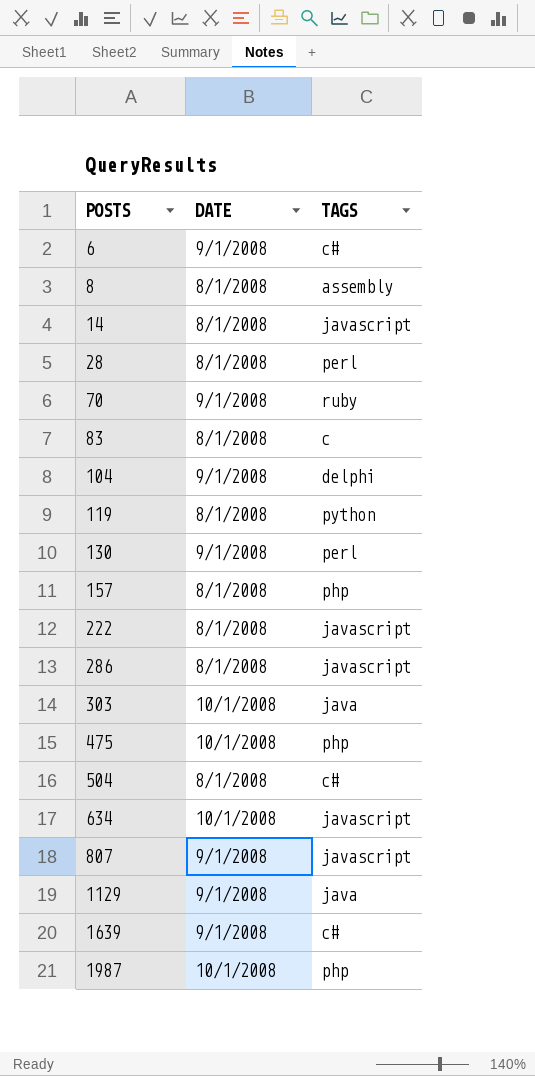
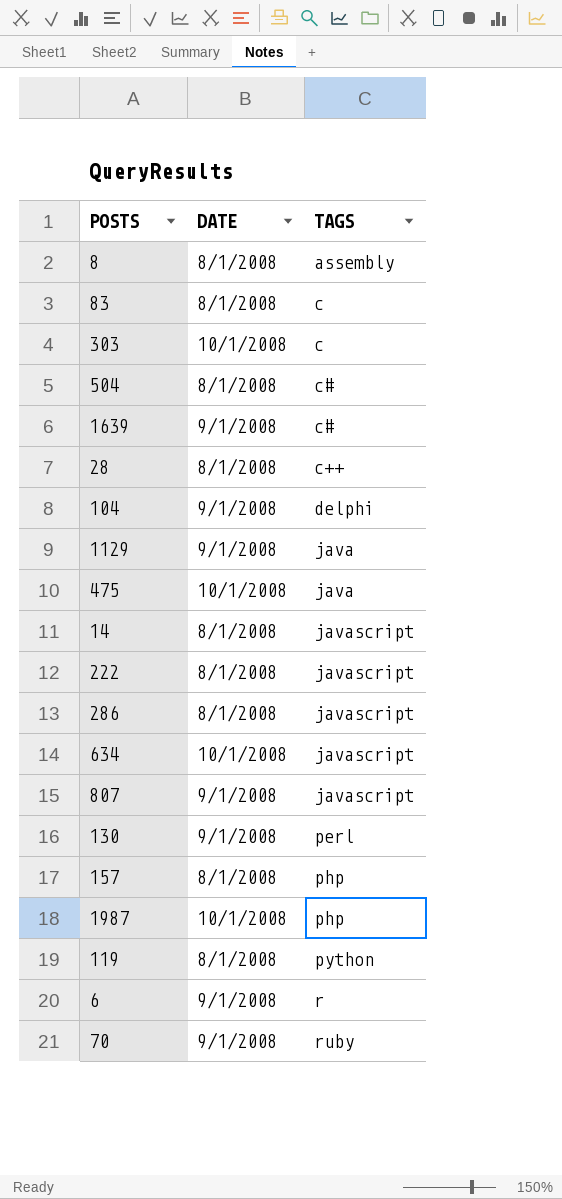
row order: POSTS ascending -> TAGS ascending
303 | TAGS: java -> c
28 | TAGS: perl -> c++
475 | TAGS: php -> java
6 | TAGS: c# -> r

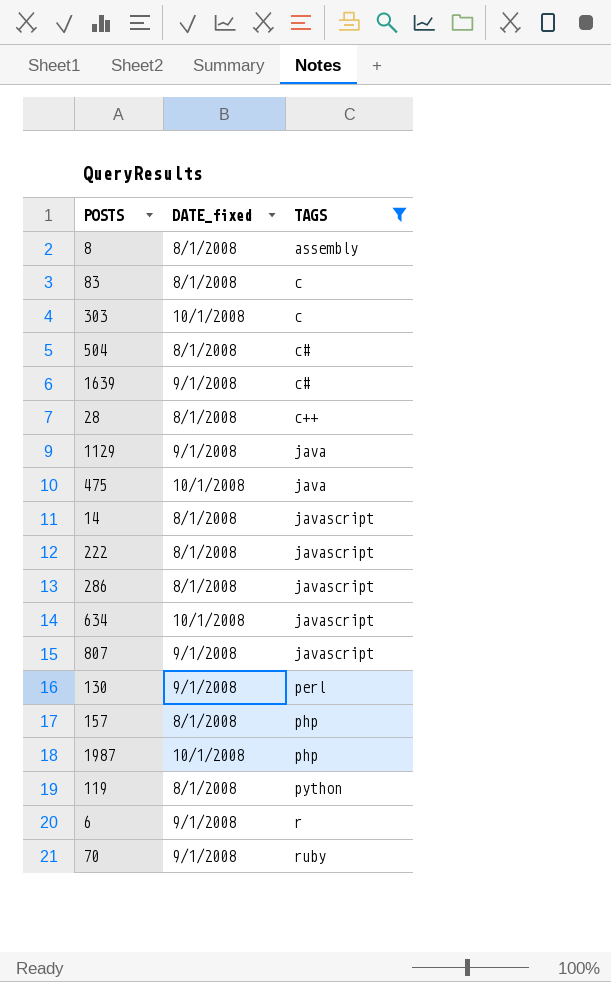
filter: none -> TAGS != delphi
column name: DATE -> DATE_fixed

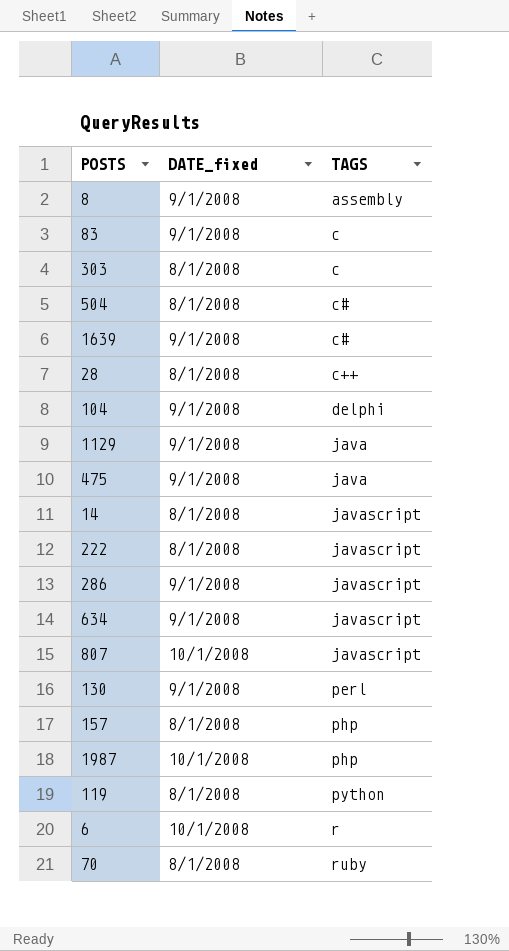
filter: TAGS != delphi -> none
8 | DATE_fixed: 8/1/2008 -> 9/1/2008
83 | DATE_fixed: 8/1/2008 -> 9/1/2008
303 | DATE_fixed: 10/1/2008 -> 8/1/2008
475 | DATE_fixed: 10/1/2008 -> 9/1/2008
286 | DATE_fixed: 8/1/2008 -> 9/1/2008
634 | DATE_fixed: 10/1/2008 -> 9/1/2008
807 | DATE_fixed: 9/1/2008 -> 10/1/2008
6 | DATE_fixed: 9/1/2008 -> 10/1/2008
70 | DATE_fixed: 9/1/2008 -> 8/1/2008

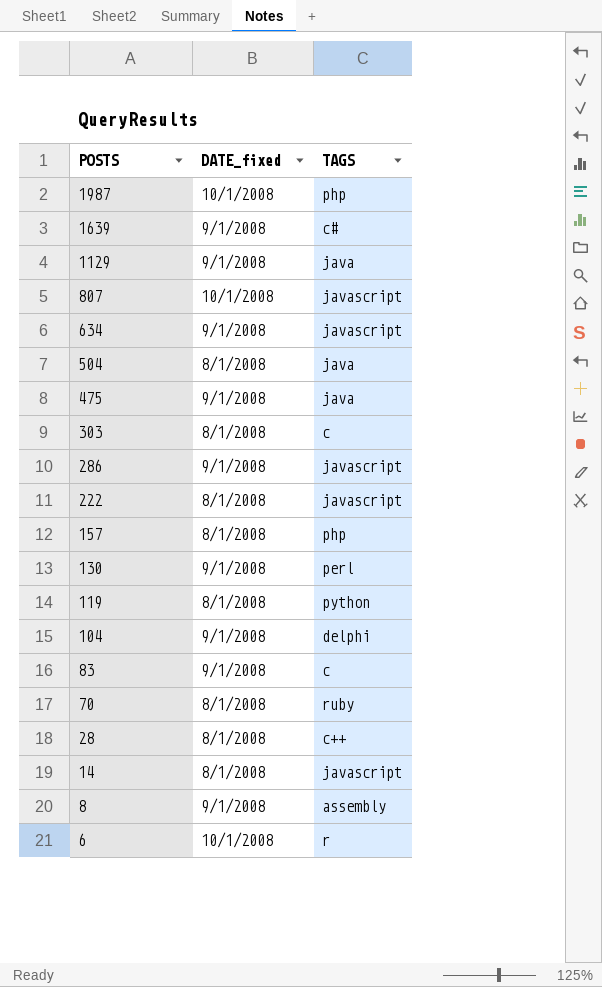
row order: TAGS ascending -> POSTS descending
504 | TAGS: c# -> java

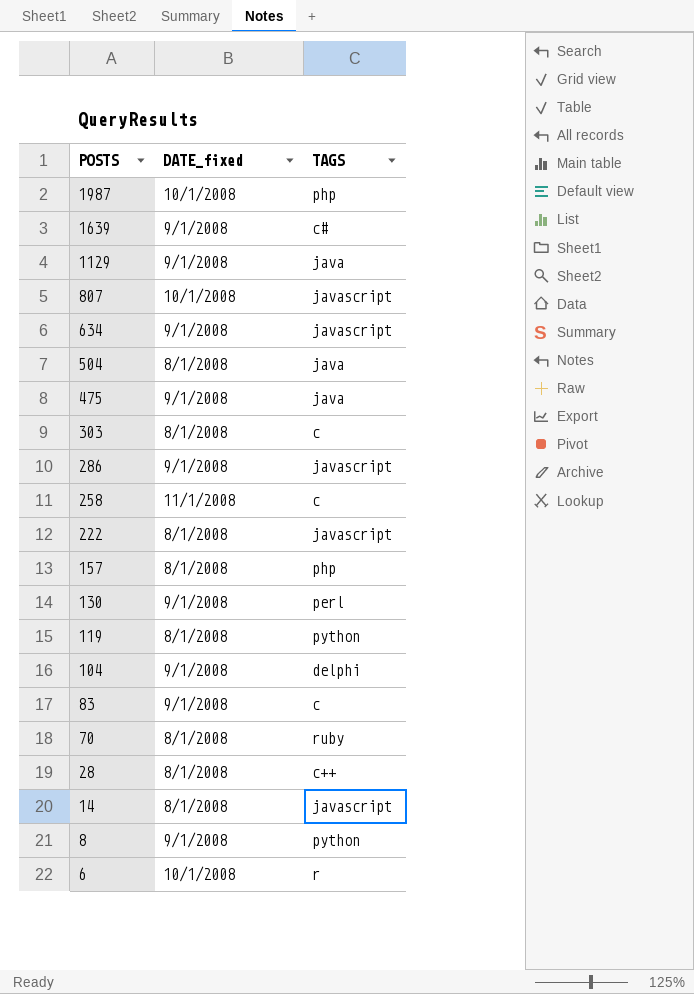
row 258: none -> 11/1/2008 | c
8 | TAGS: assembly -> python

